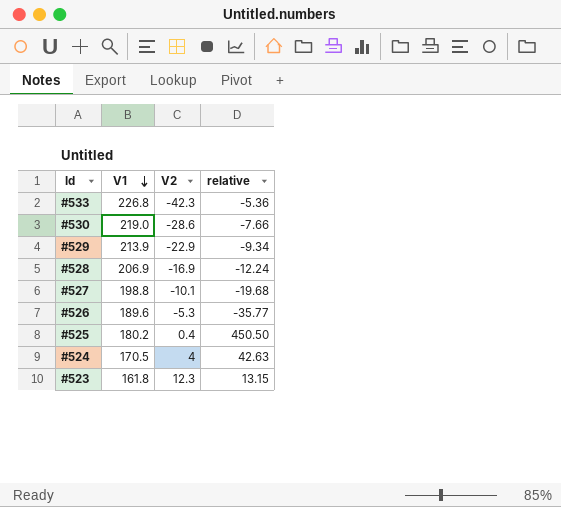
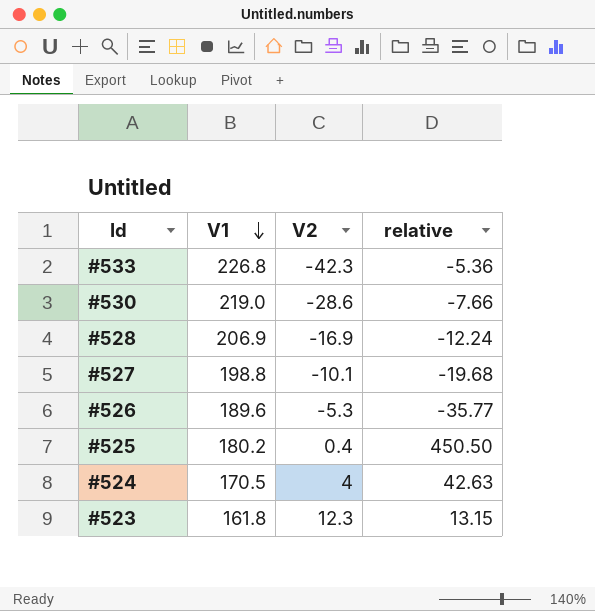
row #529: 213.9 | -22.9 | -9.34 -> none

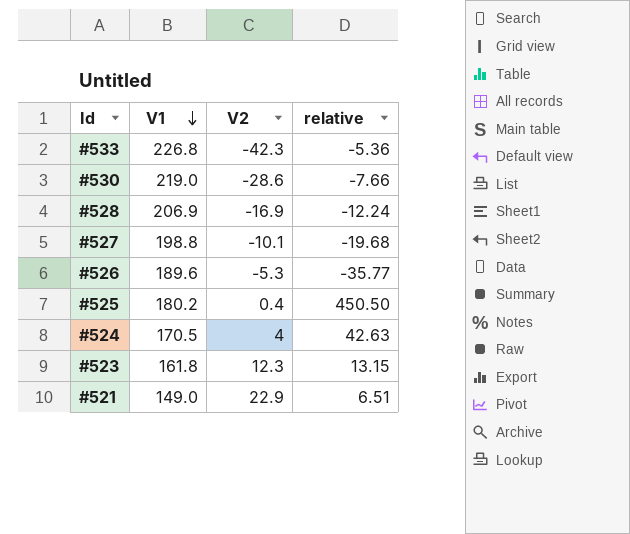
row #521: none -> 149.0 | 22.9 | 6.51

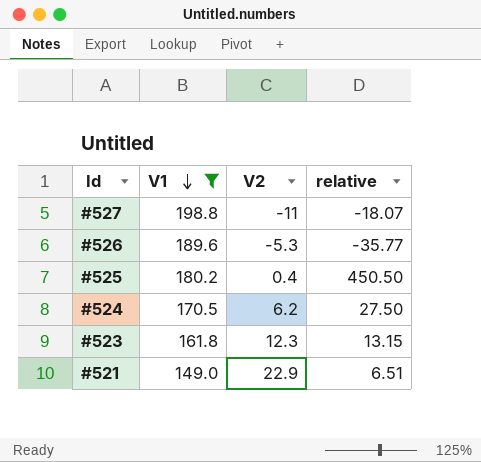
filter: none -> V1 <= 198.8
#527 | V2: -10.1 -> -11
#527 | relative: -19.68 -> -18.07
#524 | V2: 4 -> 6.2
#524 | relative: 42.63 -> 27.50

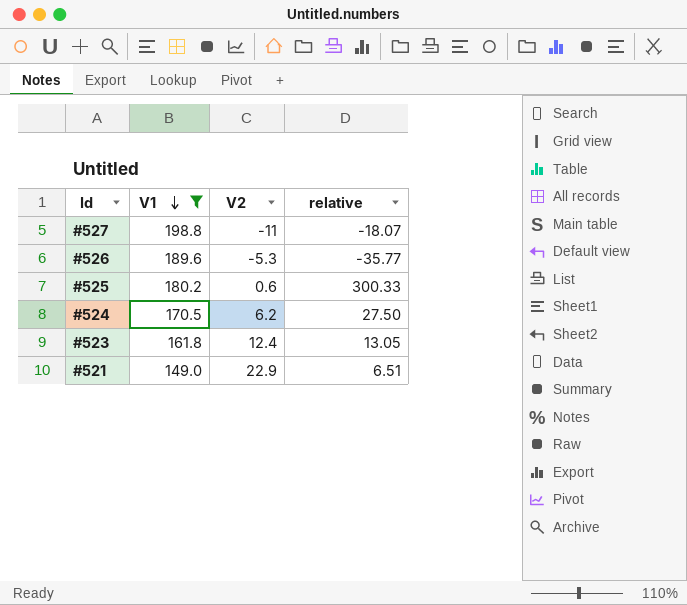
#525 | V2: 0.4 -> 0.6
#525 | relative: 450.50 -> 300.33
#523 | V2: 12.3 -> 12.4
#523 | relative: 13.15 -> 13.05

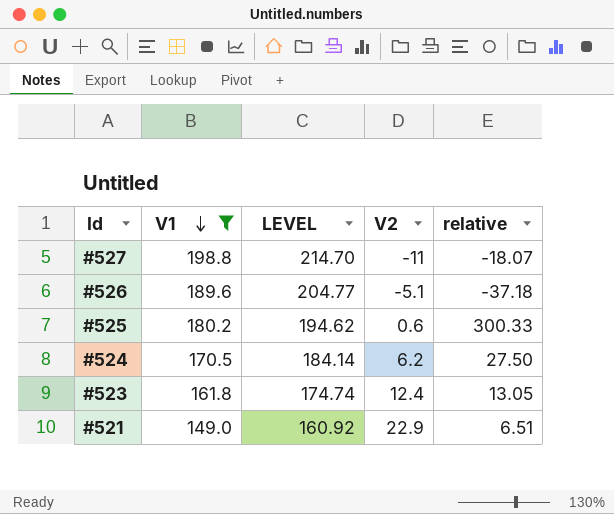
column LEVEL | formula: none -> [V1] * 1.08
#526 | V2: -5.3 -> -5.1
#526 | relative: -35.77 -> -37.18

